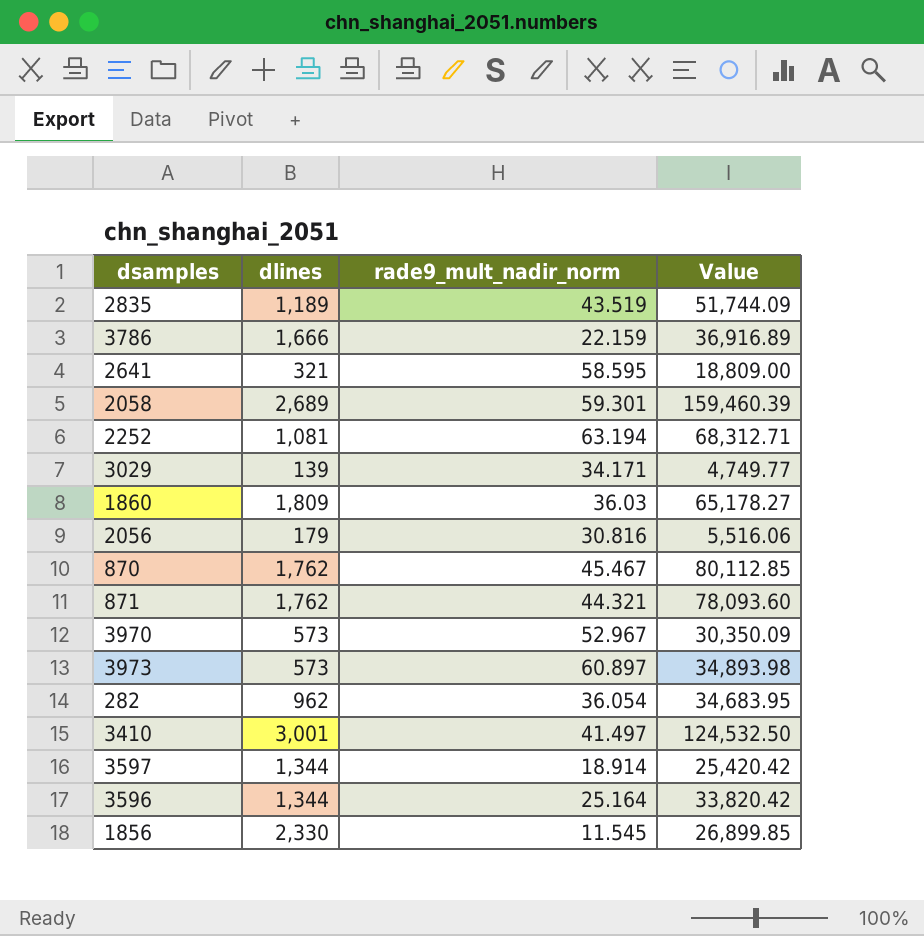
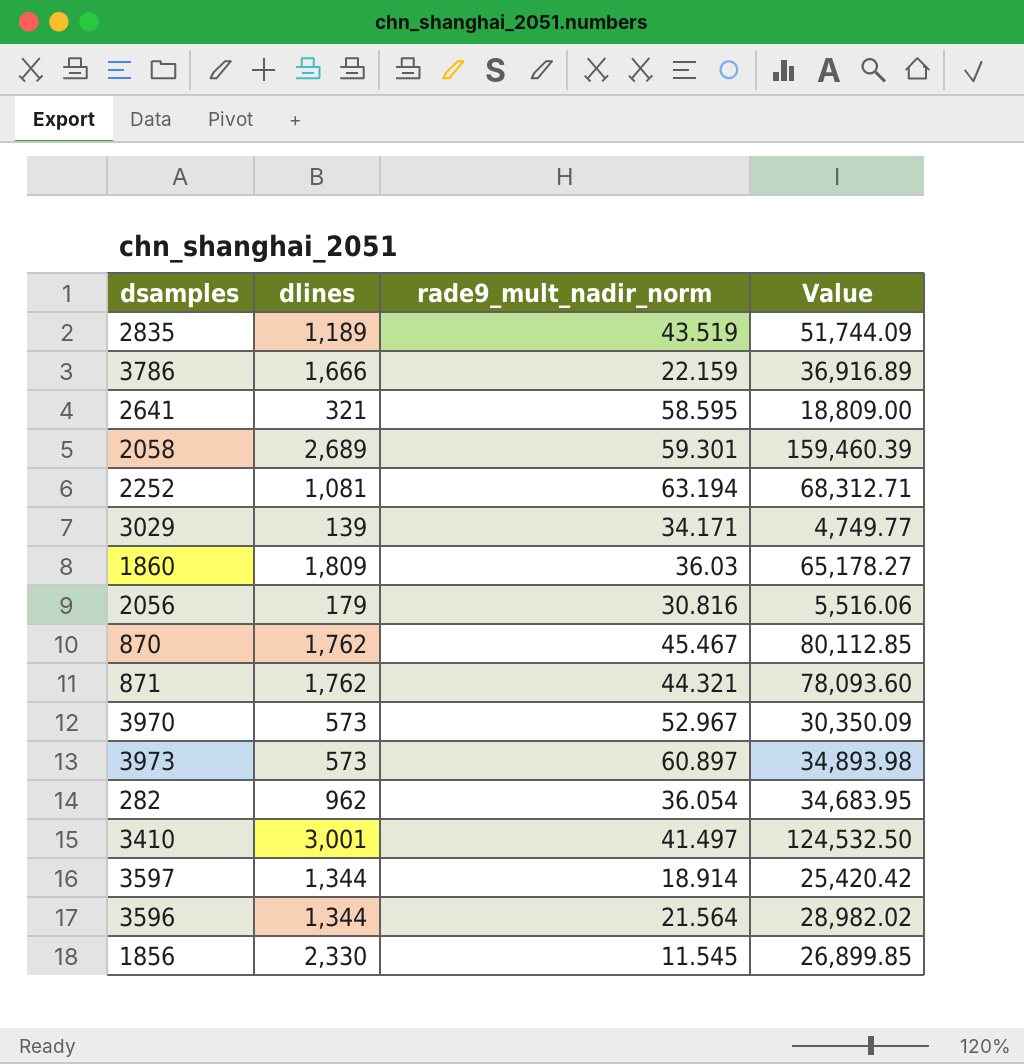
3596 | rade9_mult_nadir_norm: 25.164 -> 21.564
3596 | Value: 33,820.42 -> 28,982.02

